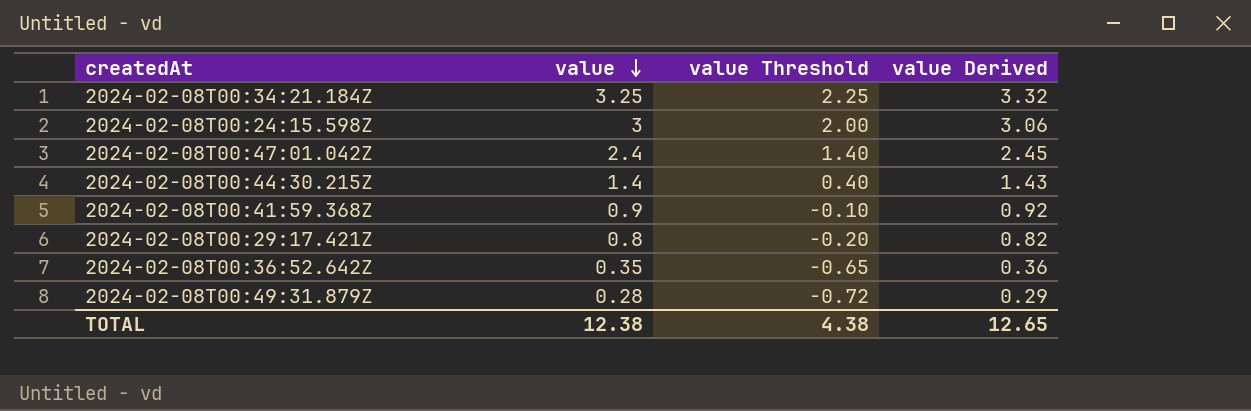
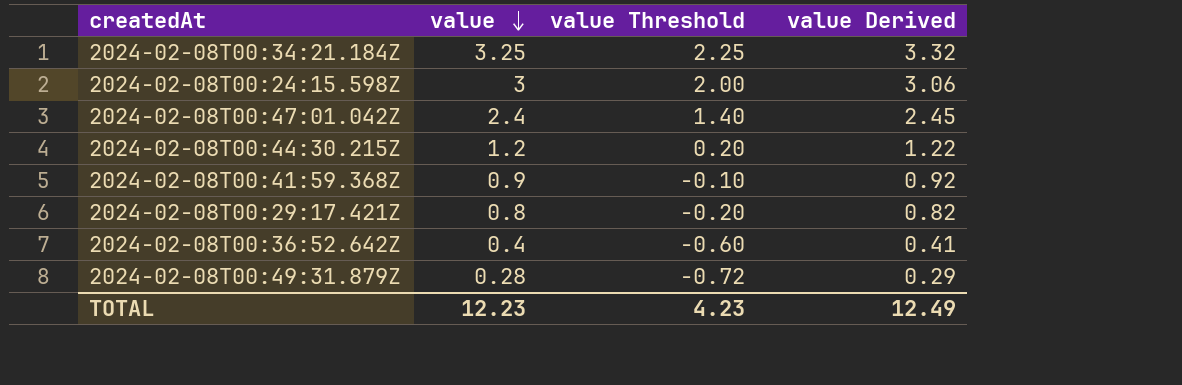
2024-02-08T00:44:30.215Z | value: 1.4 -> 1.2
2024-02-08T00:44:30.215Z | value Threshold: 0.40 -> 0.20
2024-02-08T00:44:30.215Z | value Derived: 1.43 -> 1.22
2024-02-08T00:36:52.642Z | value: 0.35 -> 0.4
2024-02-08T00:36:52.642Z | value Threshold: -0.65 -> -0.60
2024-02-08T00:36:52.642Z | value Derived: 0.36 -> 0.41
TOTAL | value: 12.38 -> 12.23
TOTAL | value Threshold: 4.38 -> 4.23
TOTAL | value Derived: 12.65 -> 12.49

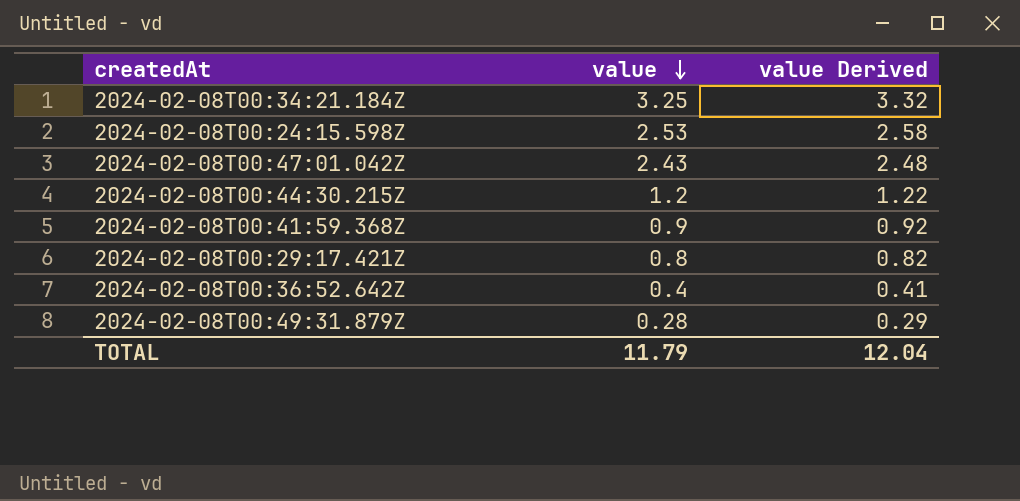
column value Threshold | formula: [value] - 1 -> none
2024-02-08T00:24:15.598Z | value: 3 -> 2.53
2024-02-08T00:24:15.598Z | value Derived: 3.06 -> 2.58
2024-02-08T00:47:01.042Z | value: 2.4 -> 2.43
2024-02-08T00:47:01.042Z | value Derived: 2.45 -> 2.48
TOTAL | value: 12.23 -> 11.79
TOTAL | value Derived: 12.49 -> 12.04

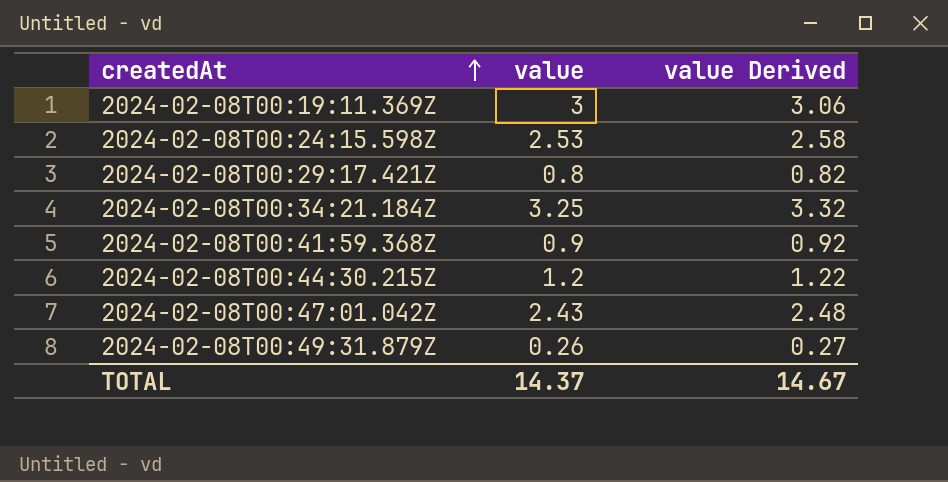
row order: value descending -> createdAt ascending
row 2024-02-08T00:36:52.642Z: 0.4 | 0.41 -> none
row 2024-02-08T00:19:11.369Z: none -> 3 | 3.06
2024-02-08T00:49:31.879Z | value: 0.28 -> 0.26
2024-02-08T00:49:31.879Z | value Derived: 0.29 -> 0.27
TOTAL | value: 11.79 -> 14.37
TOTAL | value Derived: 12.04 -> 14.67

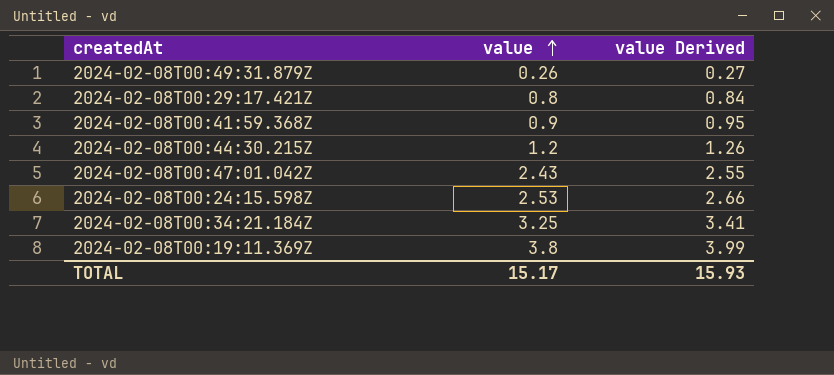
row order: createdAt ascending -> value ascending
column value Derived | formula: [value] * 1.02 -> [value] * 1.05
2024-02-08T00:19:11.369Z | value: 3 -> 3.8
TOTAL | value: 14.37 -> 15.17
TOTAL | value Derived: 14.67 -> 15.93

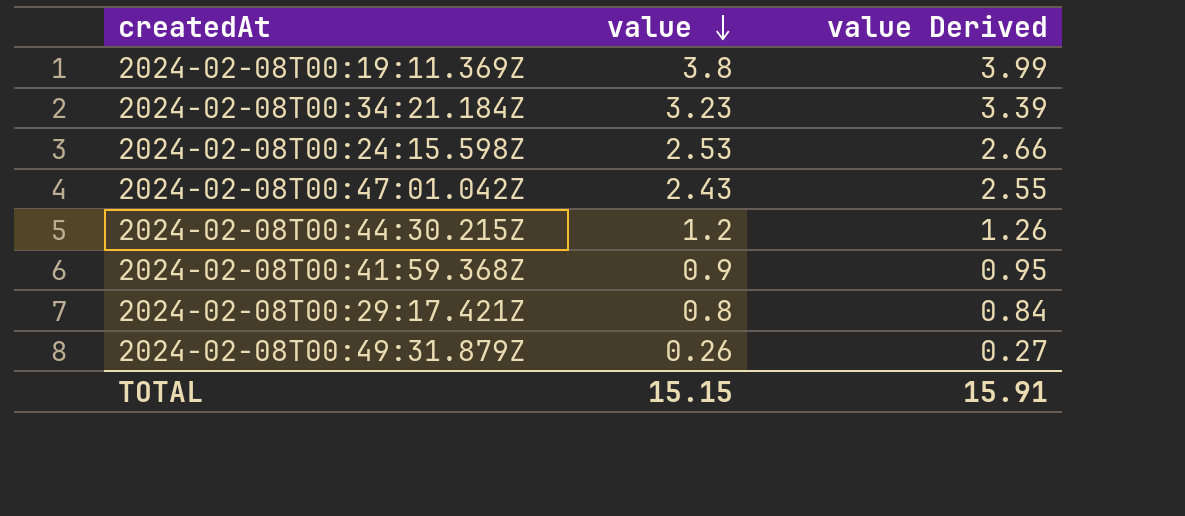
row order: value ascending -> value descending
2024-02-08T00:34:21.184Z | value: 3.25 -> 3.23
2024-02-08T00:34:21.184Z | value Derived: 3.41 -> 3.39
TOTAL | value: 15.17 -> 15.15
TOTAL | value Derived: 15.93 -> 15.91

